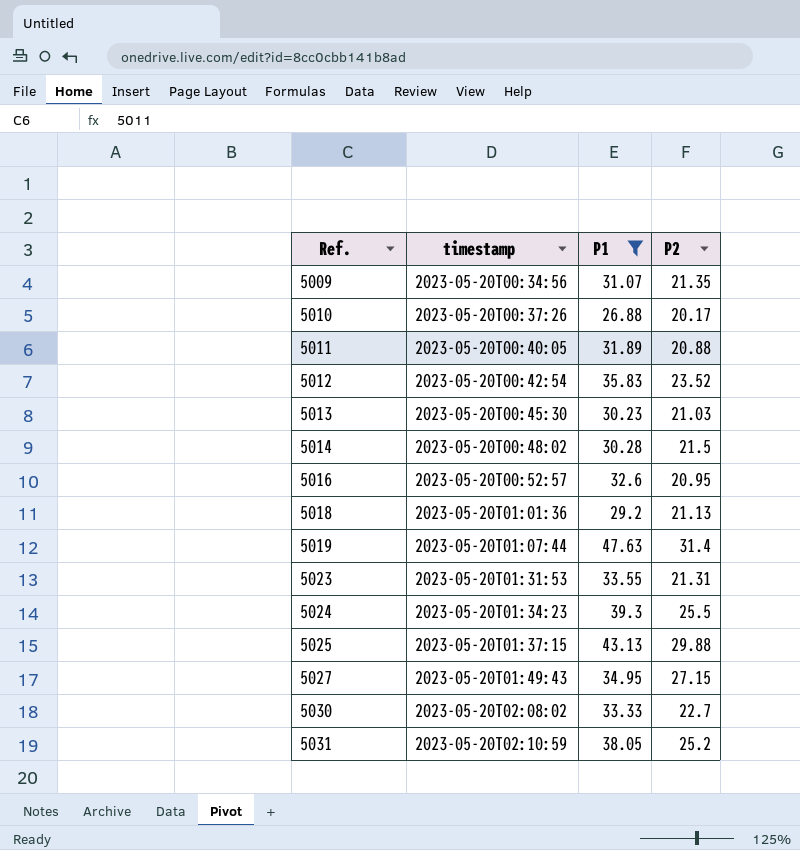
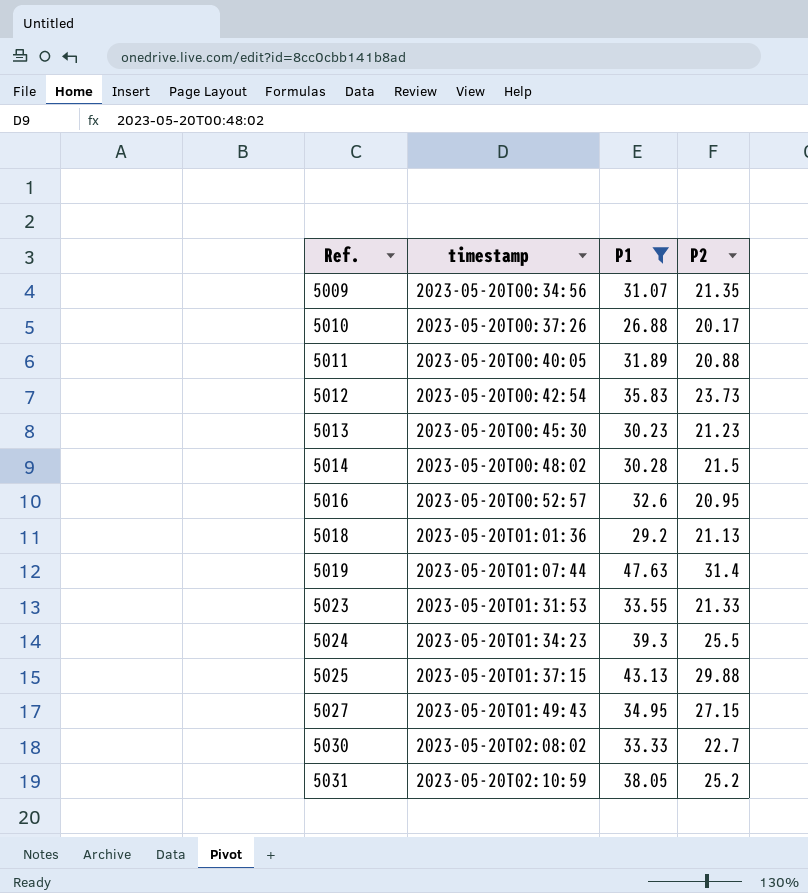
5012 | P2: 23.52 -> 23.73
5013 | P2: 21.03 -> 21.23
5023 | P2: 21.31 -> 21.33

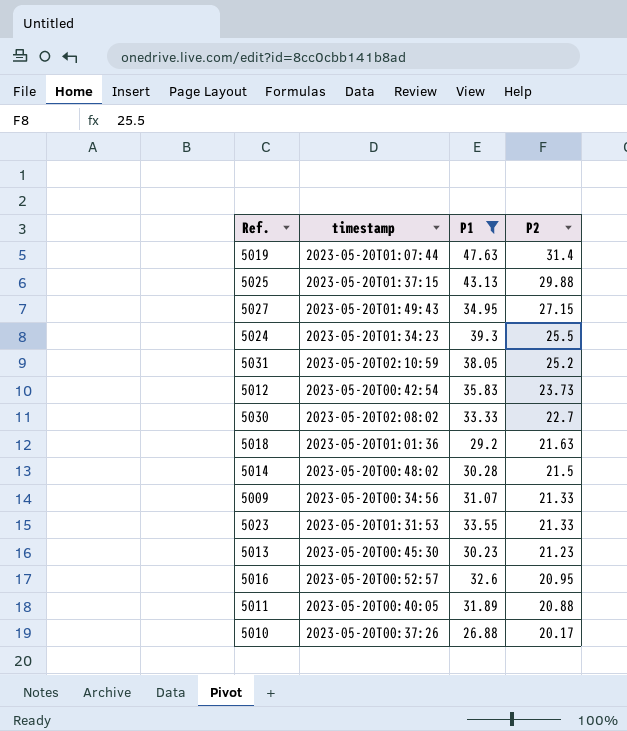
row order: Ref. ascending -> P2 descending
5018 | P2: 21.13 -> 21.63
5009 | P2: 21.35 -> 21.33

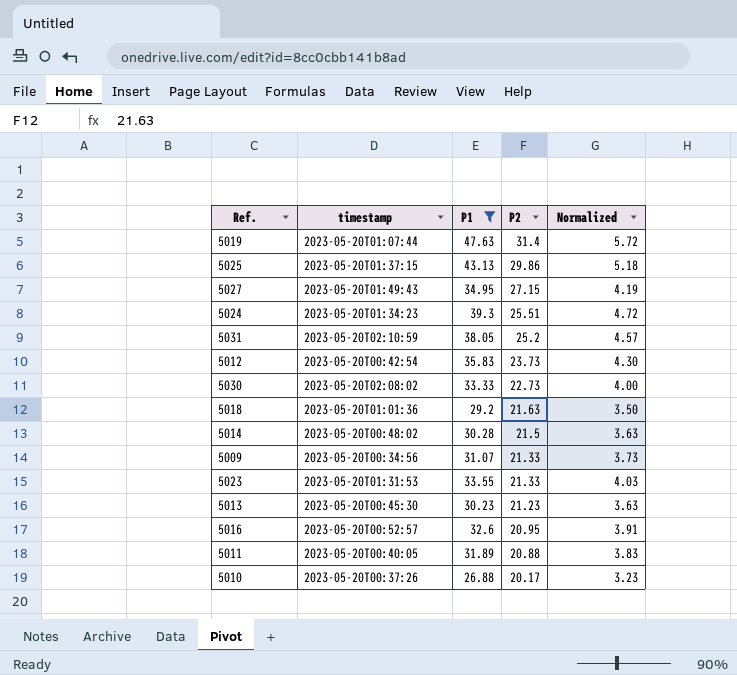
column Normalized | formula: none -> [P1] * 0.12
5025 | P2: 29.88 -> 29.86
5024 | P2: 25.5 -> 25.51
5030 | P2: 22.7 -> 22.73

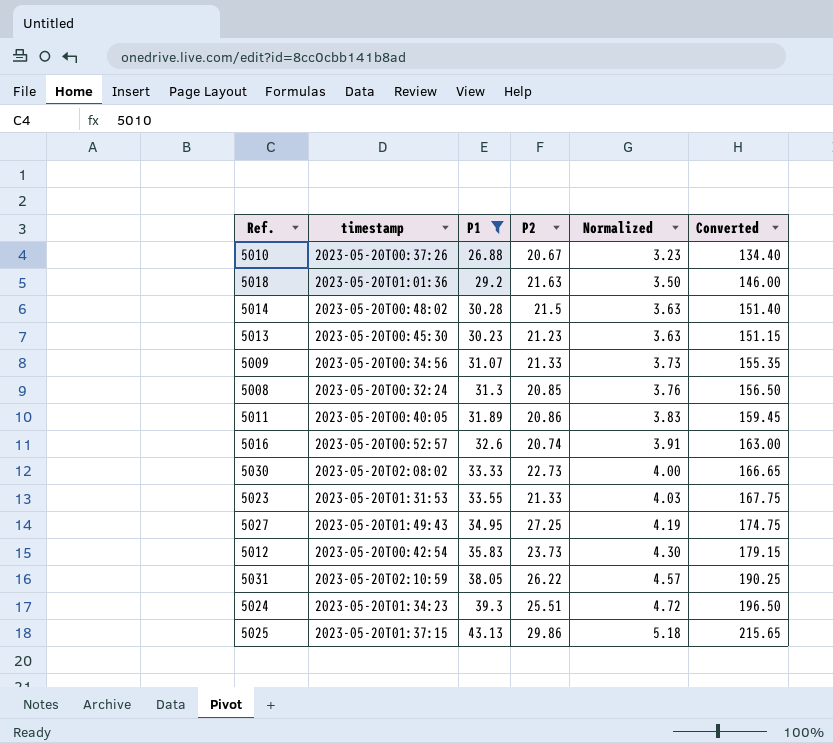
row order: P2 descending -> Normalized ascending
column Converted | formula: none -> [P1] * 5
row 5019: 2023-05-20T01:07:44 | 47.63 | 31.4 | 5.72 -> none
5010 | P2: 20.17 -> 20.67
row 5008: none -> 2023-05-20T00:32:24 | 31.3 | 20.85 | 3.76 | 156.50
5011 | P2: 20.88 -> 20.86
5016 | P2: 20.95 -> 20.74
5027 | P2: 27.15 -> 27.25
5031 | P2: 25.2 -> 26.22

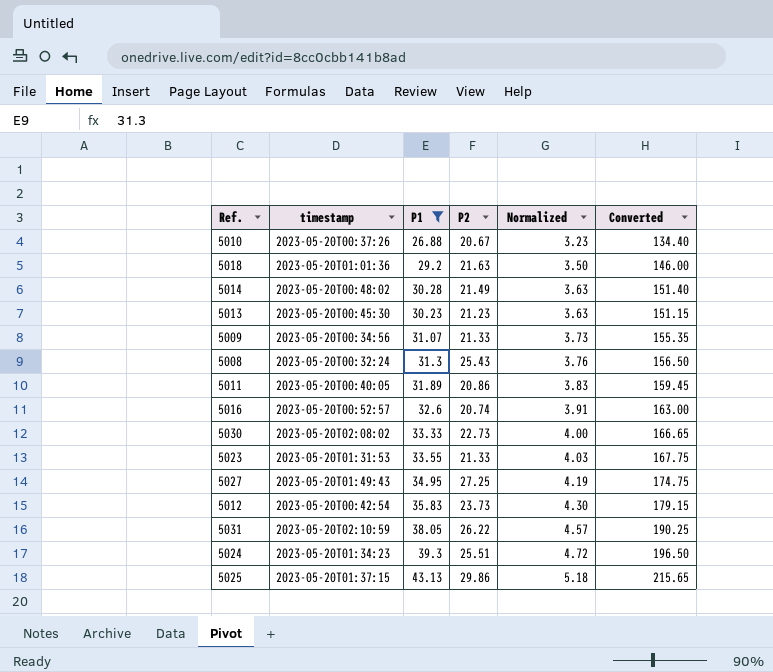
5014 | P2: 21.5 -> 21.49
5008 | P2: 20.85 -> 25.43

